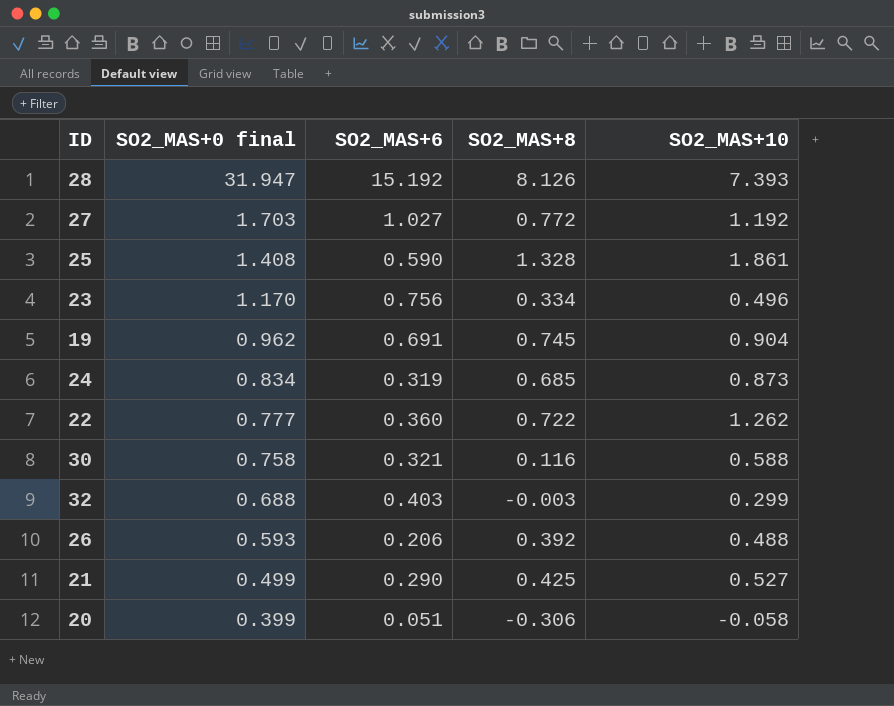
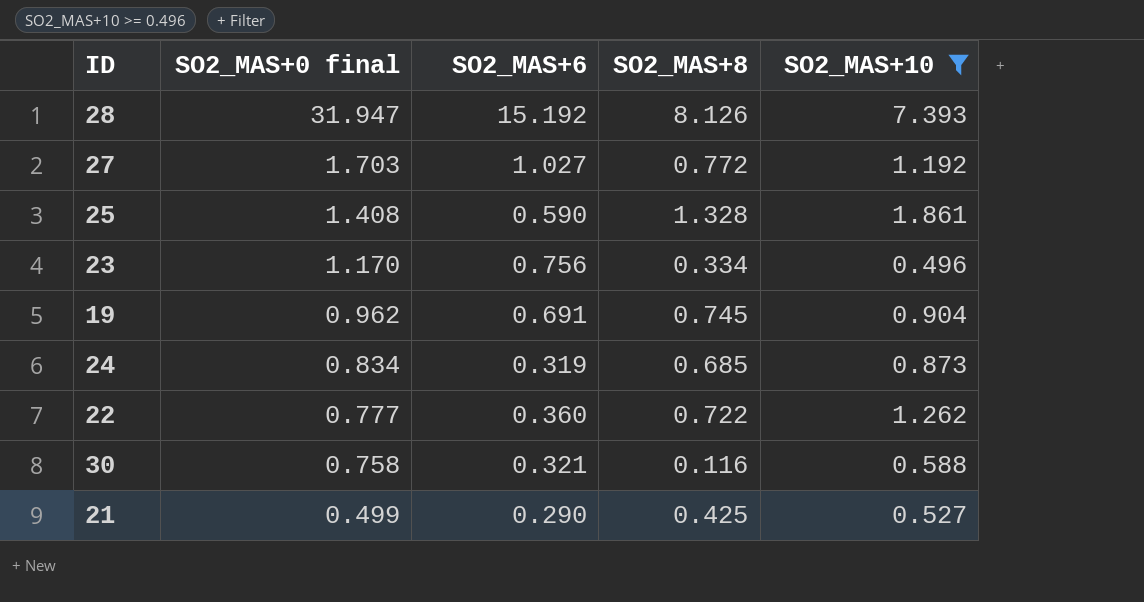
filter: none -> SO2_MAS+10 >= 0.496

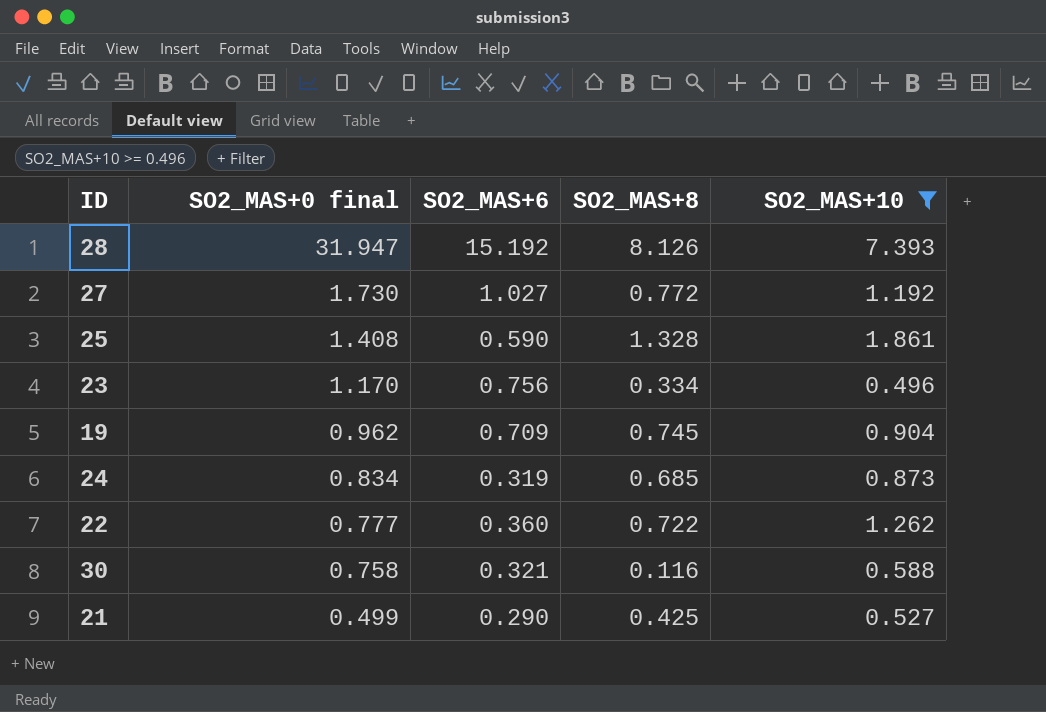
27 | SO2_MAS+0 final: 1.703 -> 1.730
19 | SO2_MAS+6: 0.691 -> 0.709

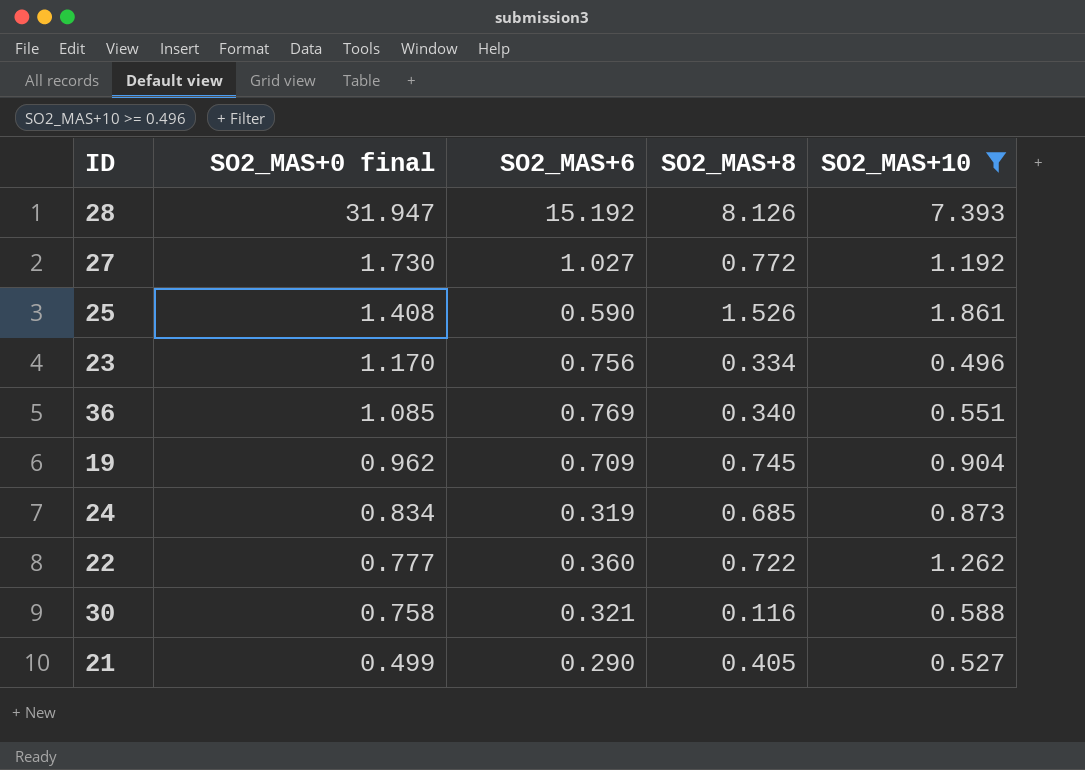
25 | SO2_MAS+8: 1.328 -> 1.526
row 36: none -> 1.085 | 0.769 | 0.340 | 0.551
21 | SO2_MAS+8: 0.425 -> 0.405

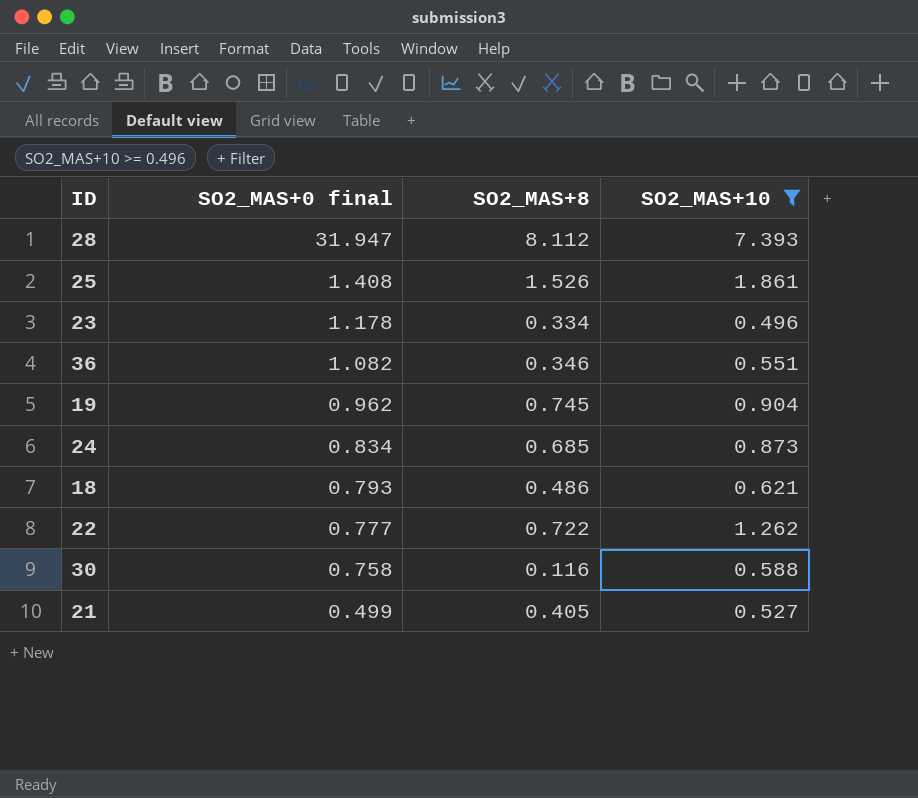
column SO2_MAS+6 | position: 3 -> none
row 27: 1.730 | 1.027 | 0.772 | 1.192 -> none
28 | SO2_MAS+8: 8.126 -> 8.112
23 | SO2_MAS+0 final: 1.170 -> 1.178
36 | SO2_MAS+0 final: 1.085 -> 1.082
36 | SO2_MAS+8: 0.340 -> 0.346
row 18: none -> 0.793 | 0.486 | 0.621

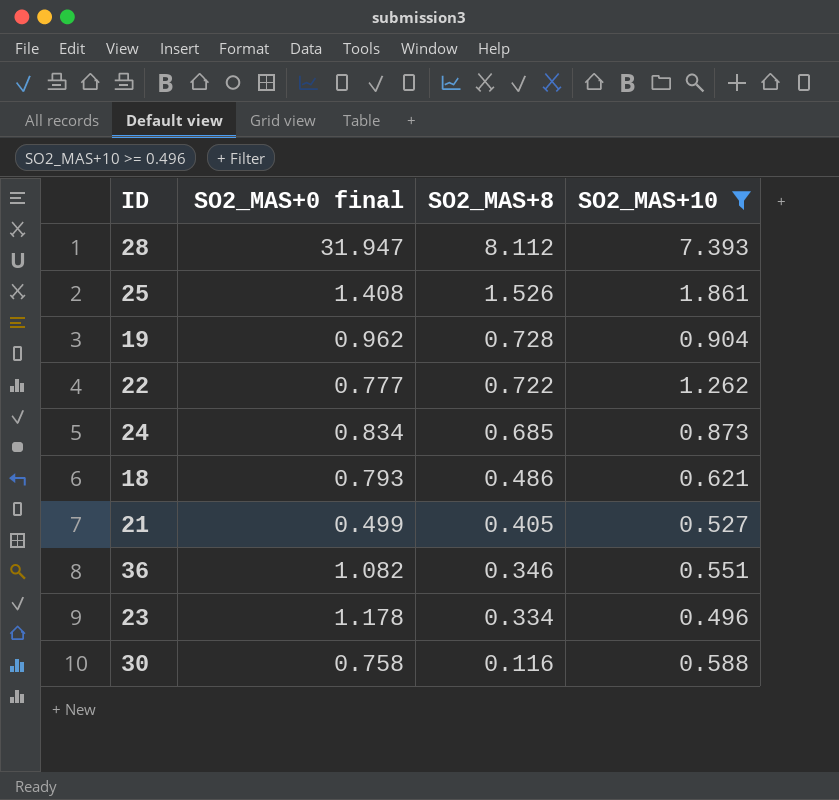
row order: SO2_MAS+0 final descending -> SO2_MAS+8 descending
19 | SO2_MAS+8: 0.745 -> 0.728

